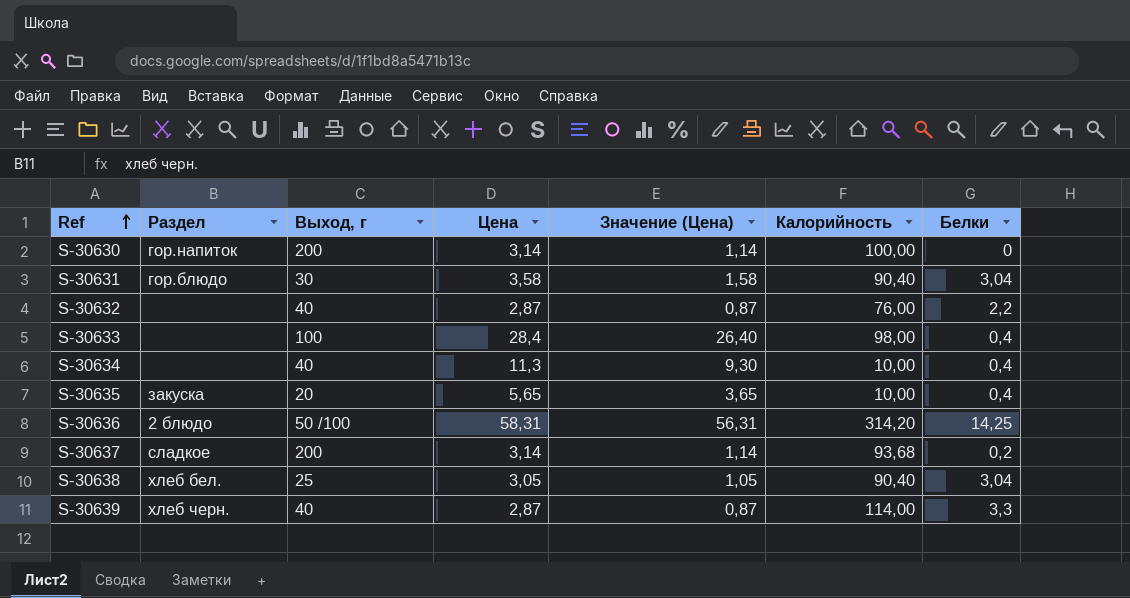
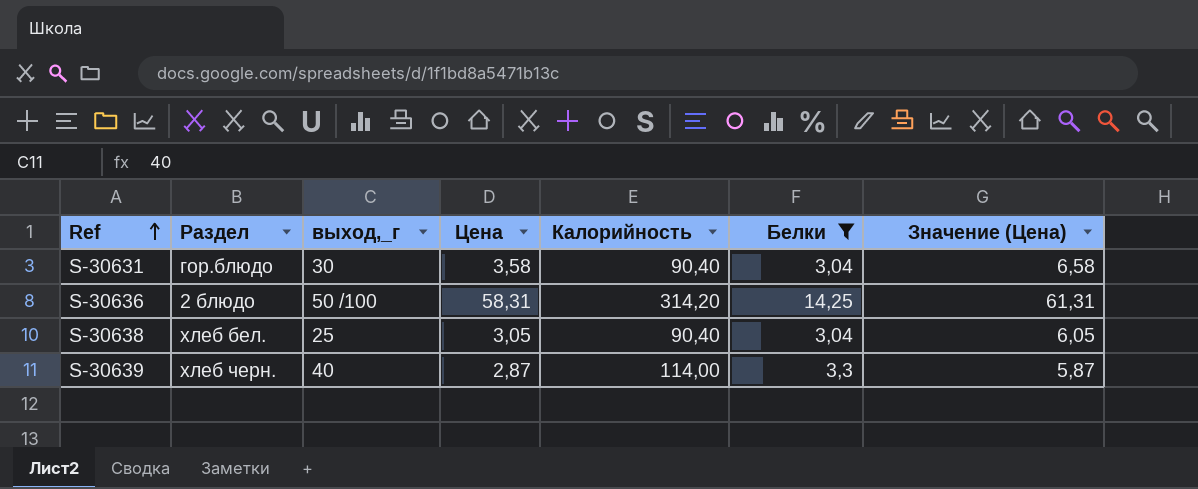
filter: none -> Белки >= 3,04
column name: Выход, г -> выход,_г
column Значение (Цена) | formula: [Цена] - 2 -> [Цена] + 3
column Значение (Цена) | position: 5 -> 7

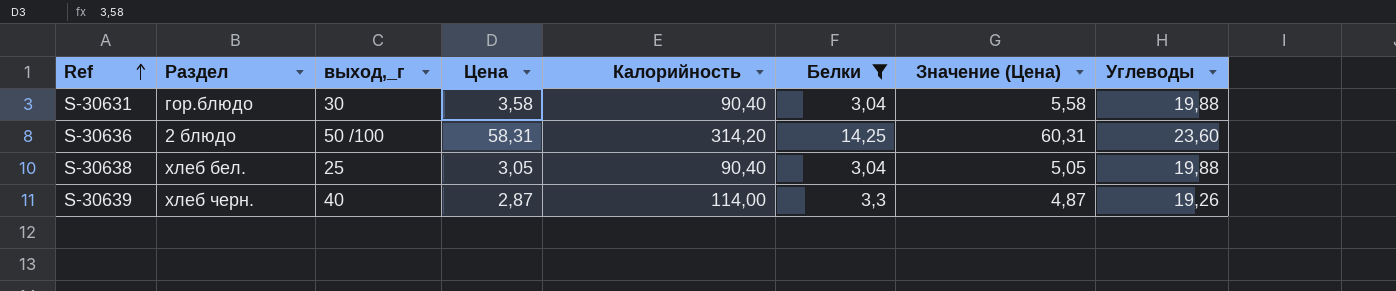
column Значение (Цена) | formula: [Цена] + 3 -> [Цена] + 2
column Углеводы | position: none -> 8

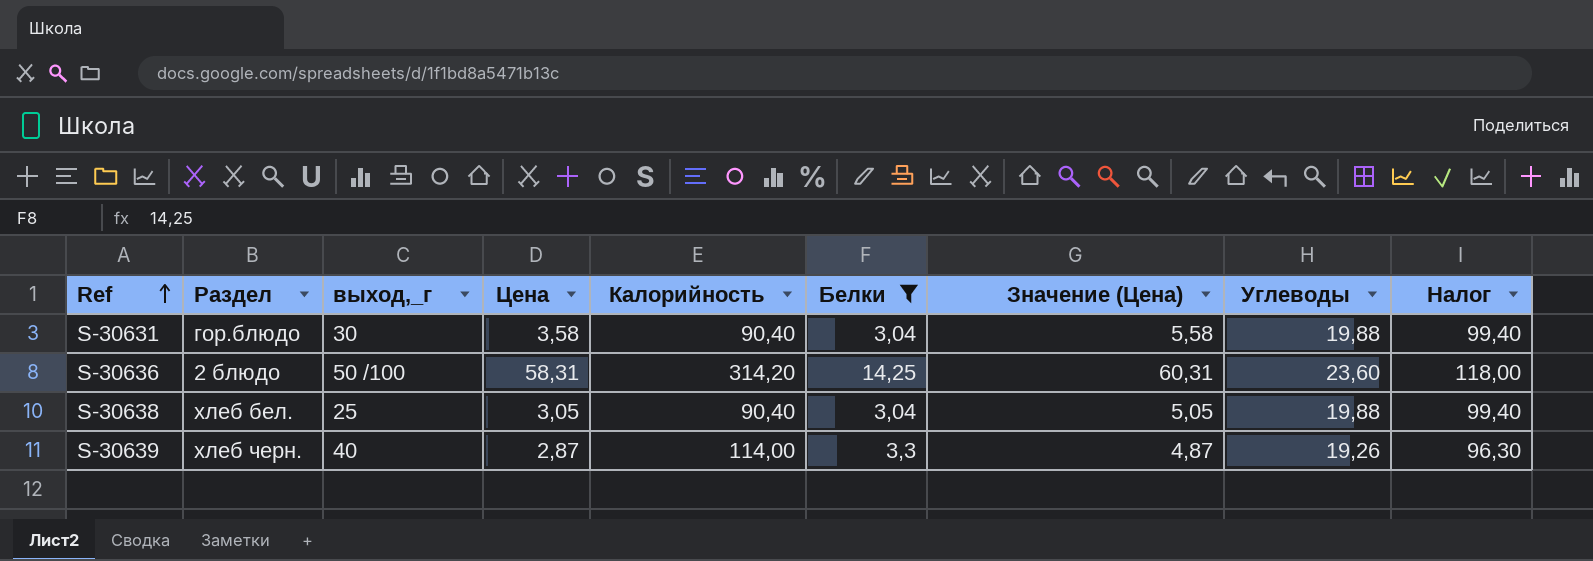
column Налог | formula: none -> [Углеводы] * 5

